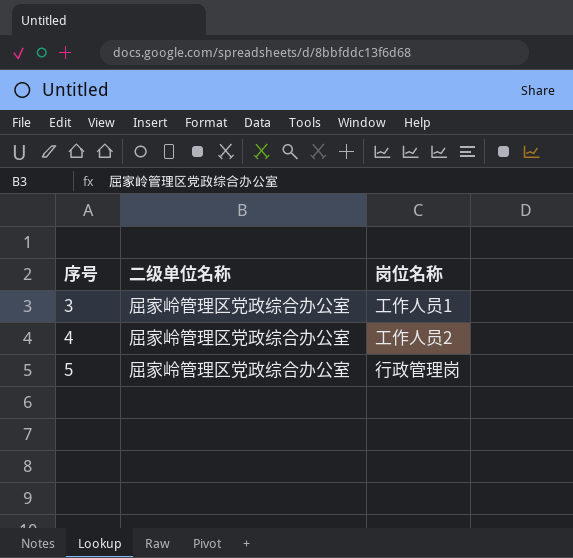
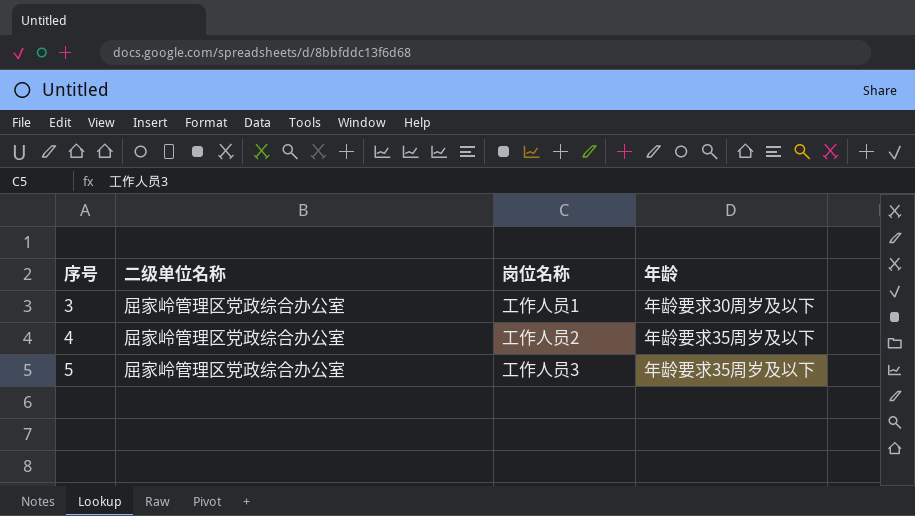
column 年龄 | position: none -> 4
5 | 岗位名称: 行政管理岗 -> 工作人员3

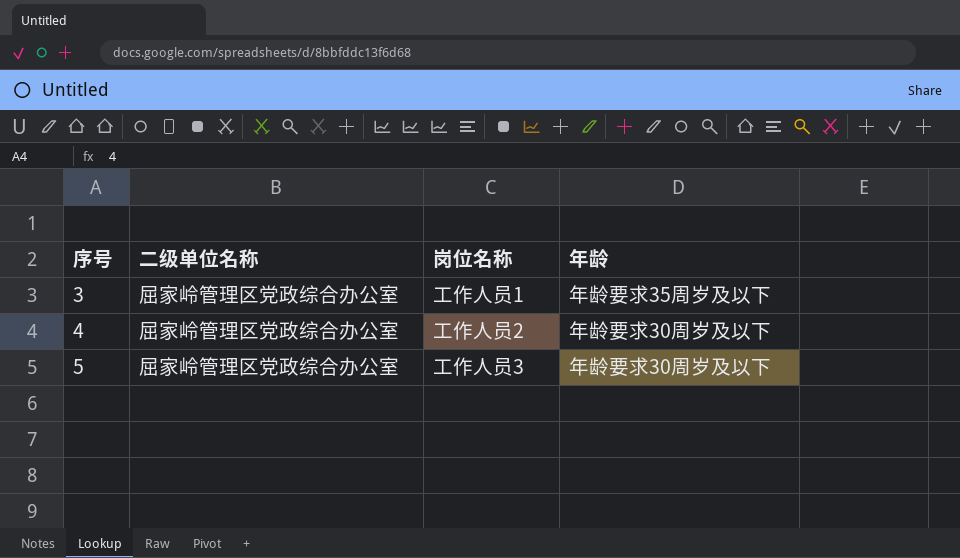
3 | 年龄: 年龄要求30周岁及以下 -> 年龄要求35周岁及以下
4 | 年龄: 年龄要求35周岁及以下 -> 年龄要求30周岁及以下
5 | 年龄: 年龄要求35周岁及以下 -> 年龄要求30周岁及以下

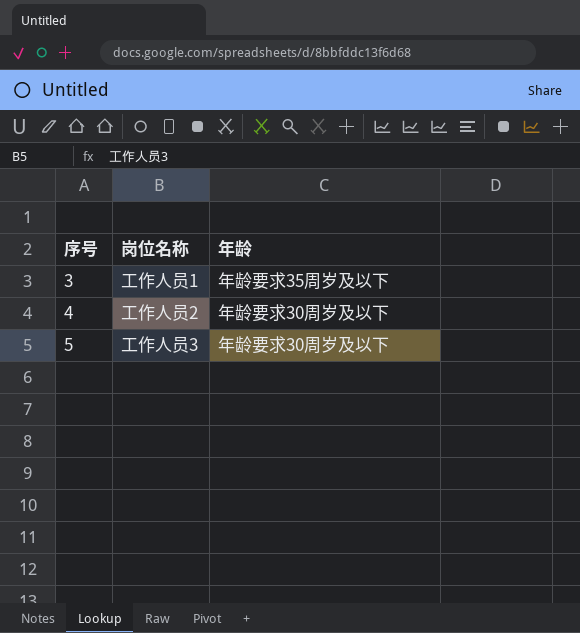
column 二级单位名称 | position: 2 -> none

